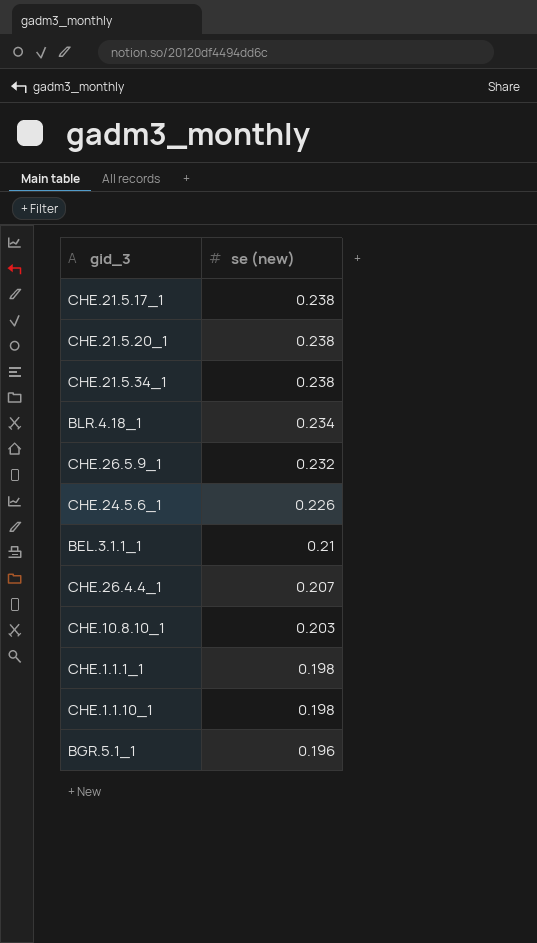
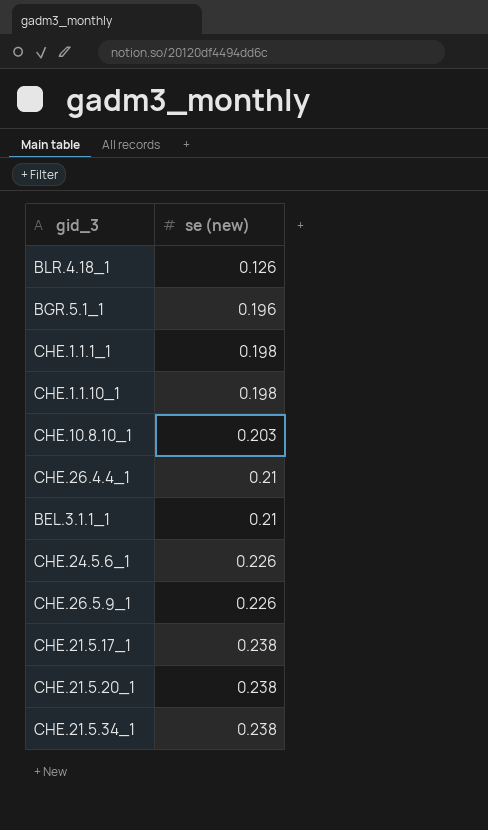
row order: se (new) descending -> se (new) ascending
BLR.4.18_1 | se (new): 0.234 -> 0.126
CHE.26.4.4_1 | se (new): 0.207 -> 0.21
CHE.26.5.9_1 | se (new): 0.232 -> 0.226

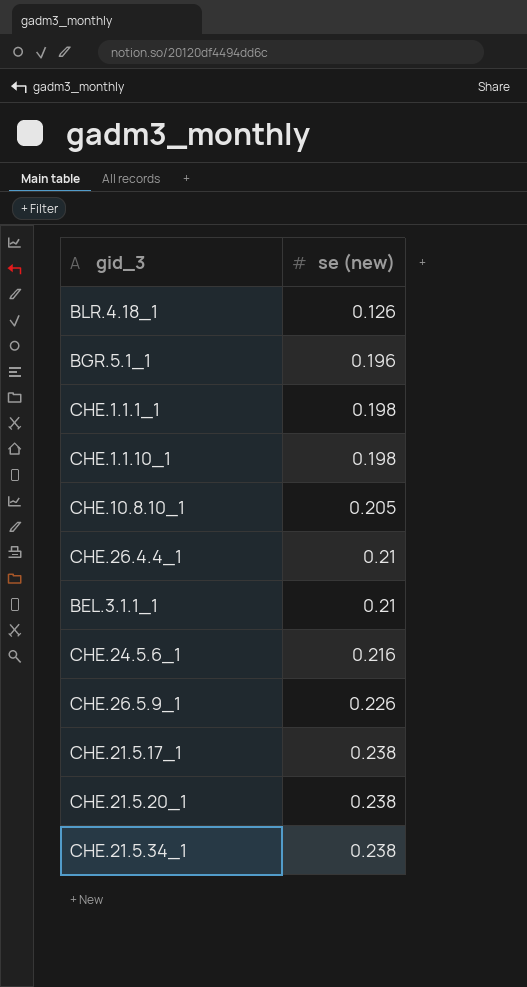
CHE.10.8.10_1 | se (new): 0.203 -> 0.205
CHE.24.5.6_1 | se (new): 0.226 -> 0.216

